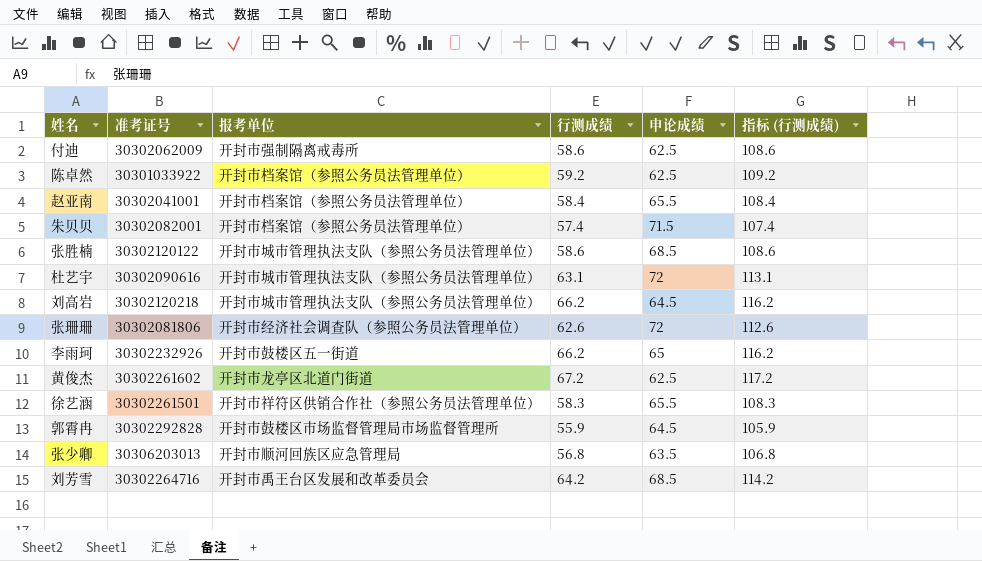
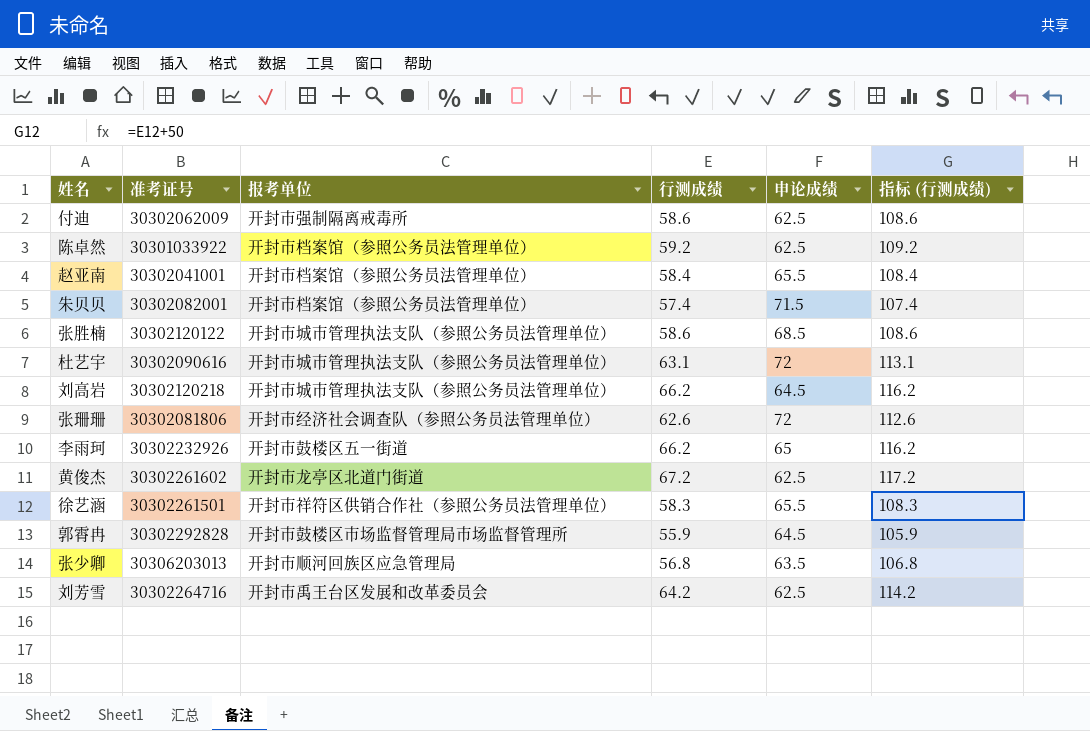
刘芳雪 | 申论成绩: 68.5 -> 62.5

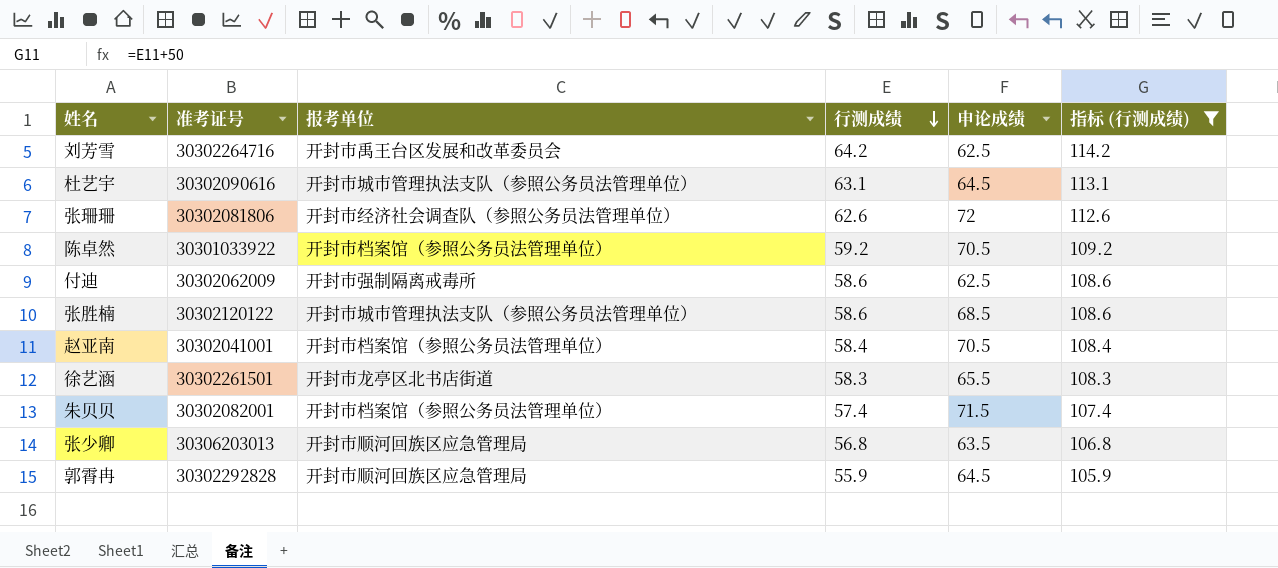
filter: none -> 指标 (行测成绩) <= 114.2
row order: none -> 行测成绩 descending
杜艺宇 | 申论成绩: 72 -> 64.5
陈卓然 | 申论成绩: 62.5 -> 70.5
赵亚南 | 申论成绩: 65.5 -> 70.5
徐艺涵 | 报考单位: 开封市祥符区供销合作社（参照公务员法管理单位） -> 开封市龙亭区北书店街道
郭霄冉 | 报考单位: 开封市鼓楼区市场监督管理局市场监督管理所 -> 开封市顺河回族区应急管理局

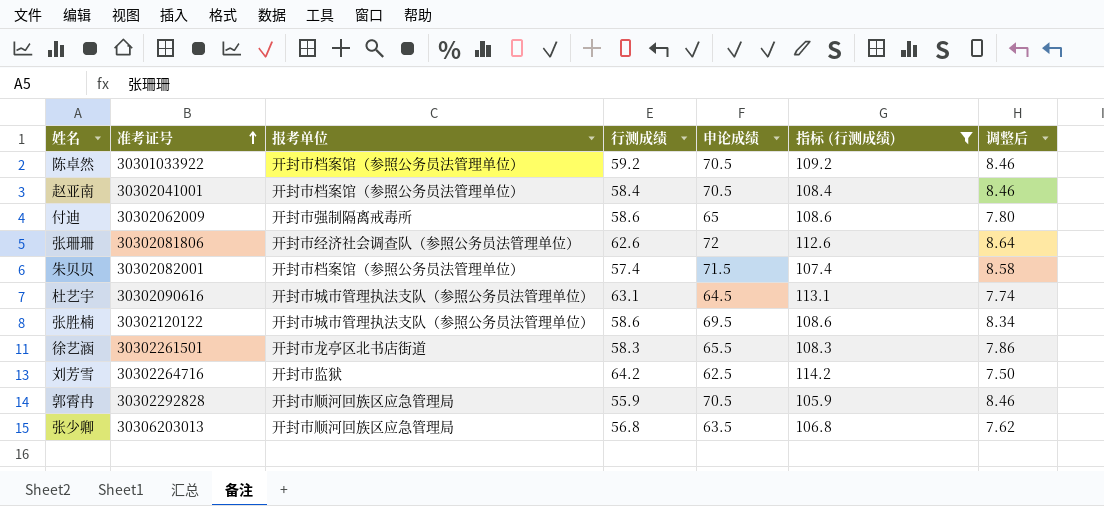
row order: 行测成绩 descending -> 准考证号 ascending
column 调整后 | formula: none -> [申论成绩] * 0.12
付迪 | 申论成绩: 62.5 -> 65
张胜楠 | 申论成绩: 68.5 -> 69.5
刘芳雪 | 报考单位: 开封市禹王台区发展和改革委员会 -> 开封市监狱
郭霄冉 | 申论成绩: 64.5 -> 70.5

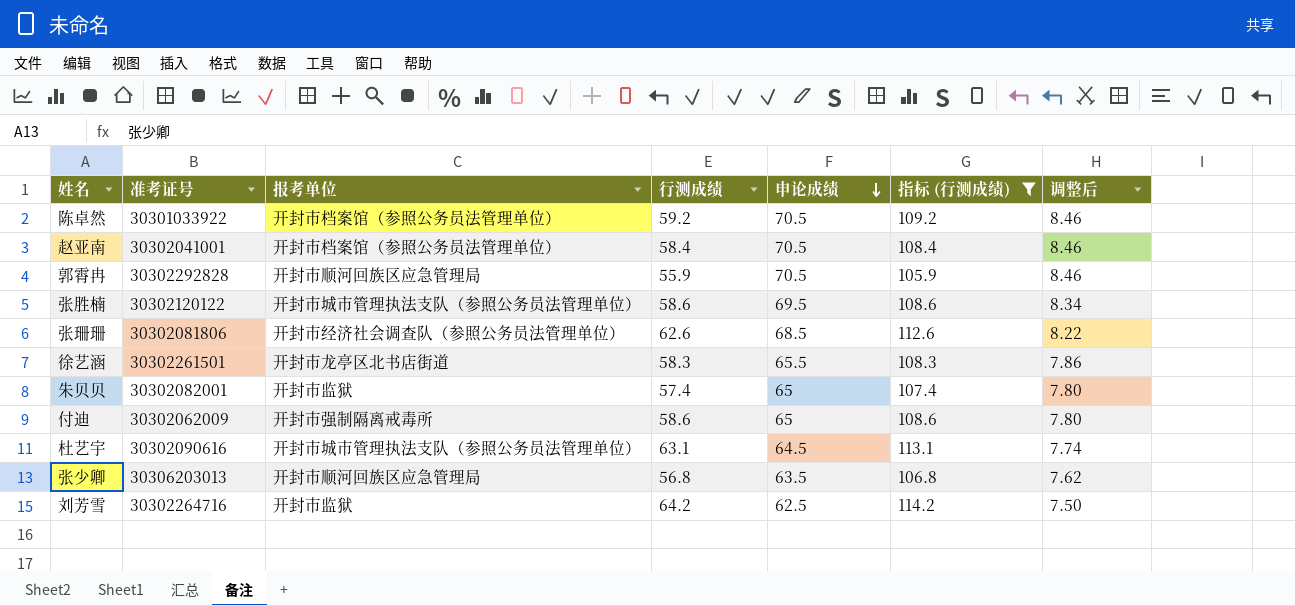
row order: 准考证号 ascending -> 申论成绩 descending
张珊珊 | 申论成绩: 72 -> 68.5
张珊珊 | 调整后: 8.64 -> 8.22
朱贝贝 | 报考单位: 开封市档案馆（参照公务员法管理单位） -> 开封市监狱
朱贝贝 | 申论成绩: 71.5 -> 65
朱贝贝 | 调整后: 8.58 -> 7.80

